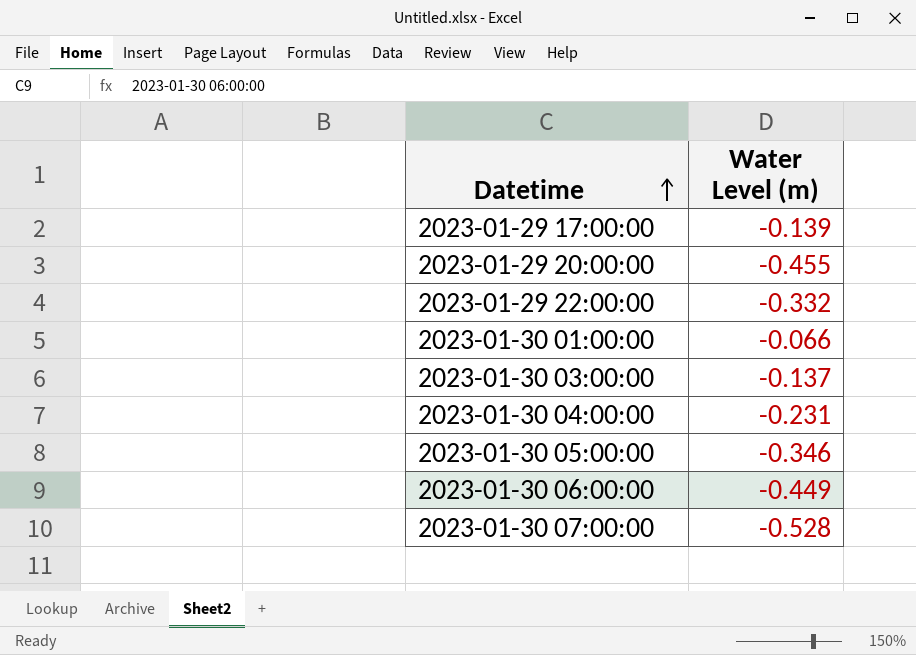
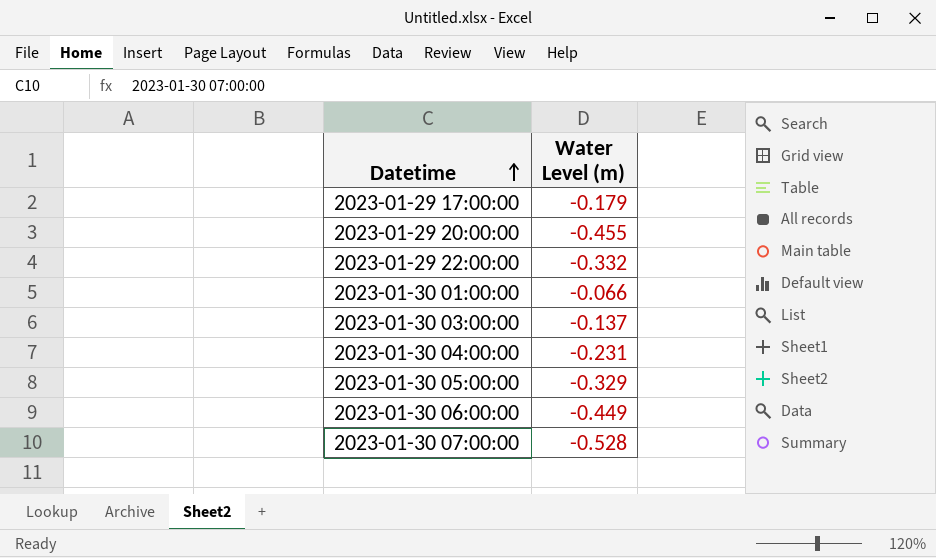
2023-01-29 17:00:00 | Water Level (m): -0.139 -> -0.179
2023-01-30 05:00:00 | Water Level (m): -0.346 -> -0.329

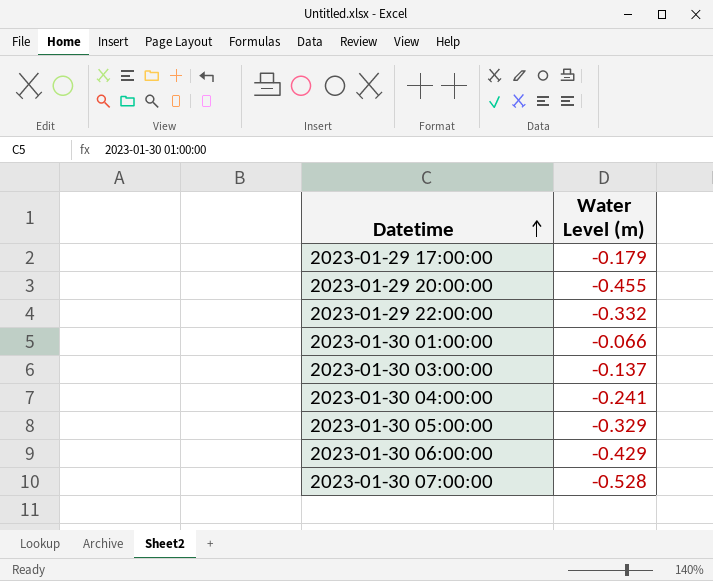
2023-01-30 04:00:00 | Water Level (m): -0.231 -> -0.241
2023-01-30 06:00:00 | Water Level (m): -0.449 -> -0.429

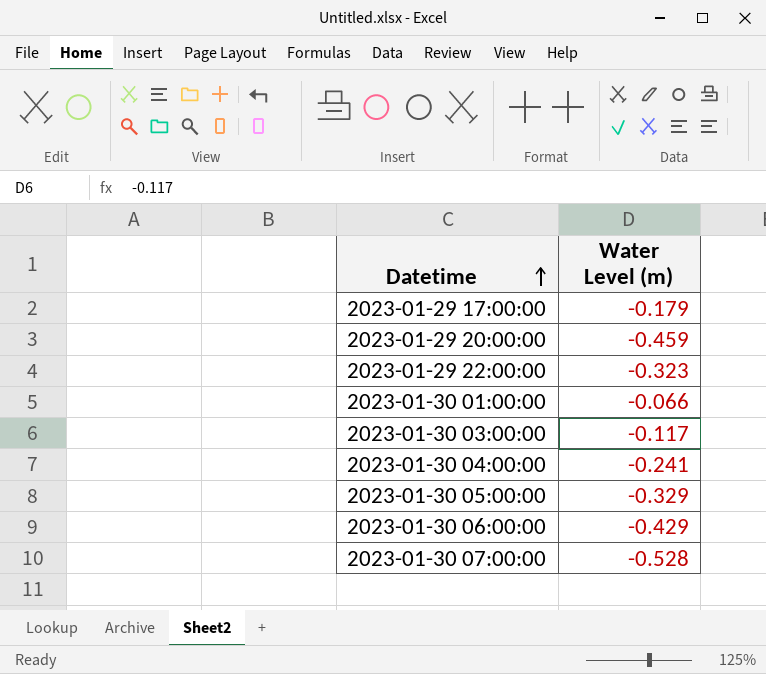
2023-01-29 20:00:00 | Water Level (m): -0.455 -> -0.459
2023-01-29 22:00:00 | Water Level (m): -0.332 -> -0.323
2023-01-30 03:00:00 | Water Level (m): -0.137 -> -0.117

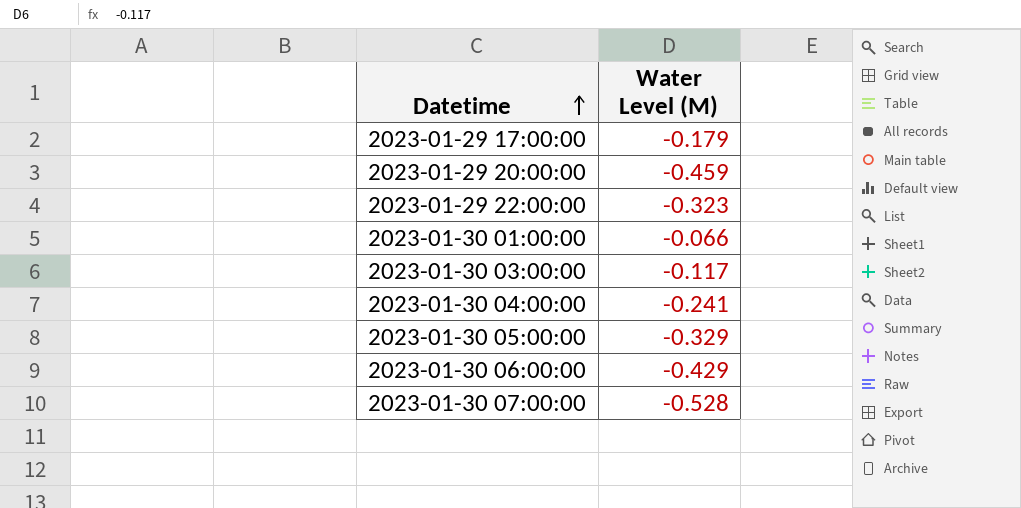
column name: Water Level (m) -> Water Level (M)

